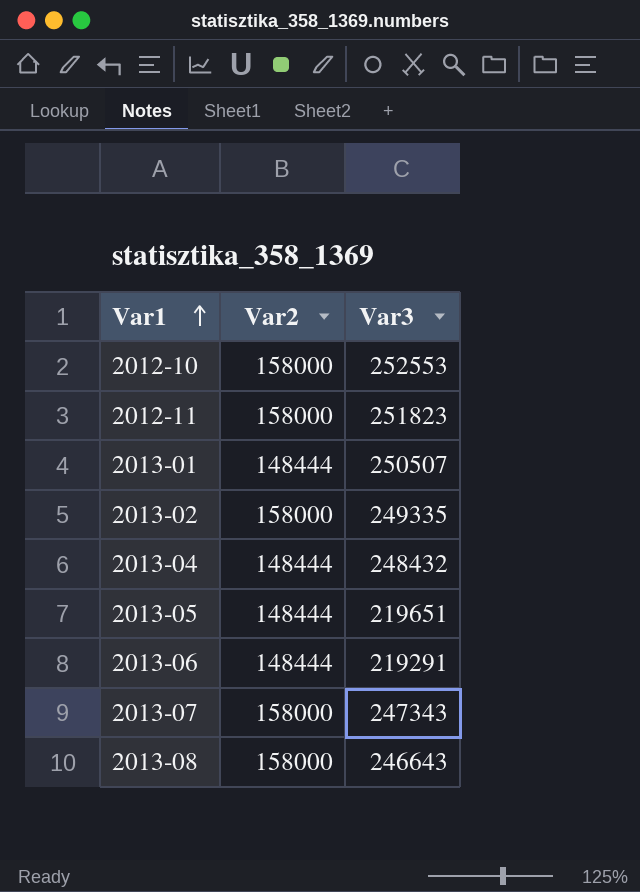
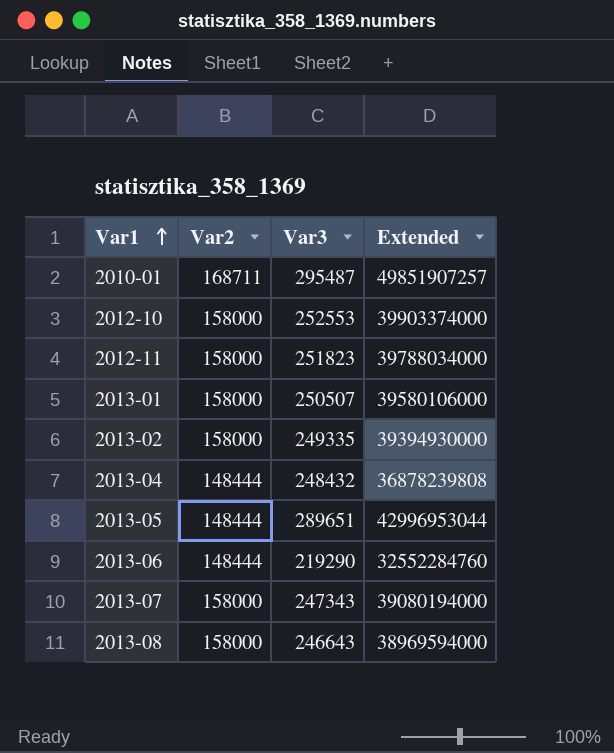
column Extended | formula: none -> [Var2] * [Var3]
row 2010-01: none -> 168711 | 295487 | 49851907257
2013-01 | Var2: 148444 -> 158000
2013-05 | Var3: 219651 -> 289651
2013-06 | Var3: 219291 -> 219290

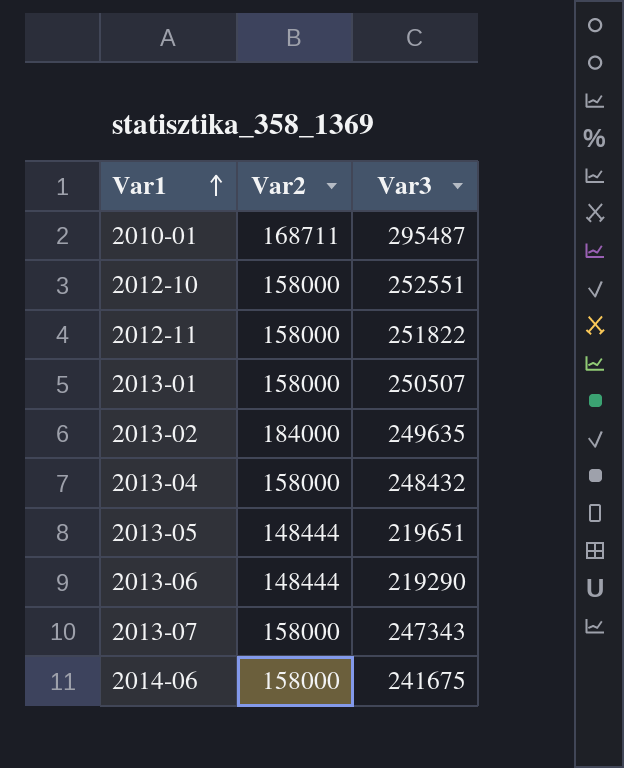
column Extended | formula: [Var2] * [Var3] -> none
row 2013-08: 158000 | 246643 | 38969594000 -> none
2012-10 | Var3: 252553 -> 252551
2012-11 | Var3: 251823 -> 251822
2013-02 | Var2: 158000 -> 184000
2013-02 | Var3: 249335 -> 249635
2013-04 | Var2: 148444 -> 158000
2013-05 | Var3: 289651 -> 219651
row 2014-06: none -> 158000 | 241675

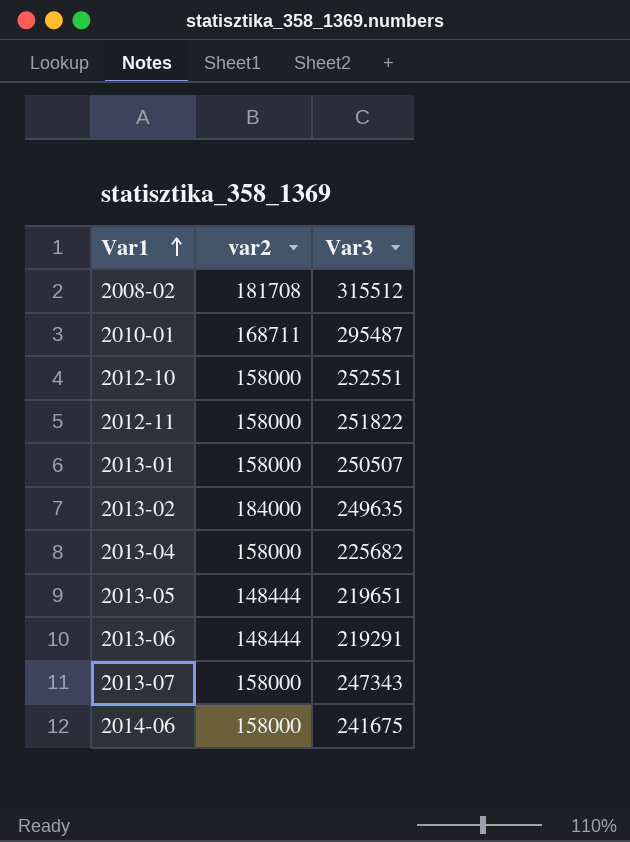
column name: Var2 -> var2
row 2008-02: none -> 181708 | 315512
2013-04 | Var3: 248432 -> 225682
2013-06 | Var3: 219290 -> 219291

